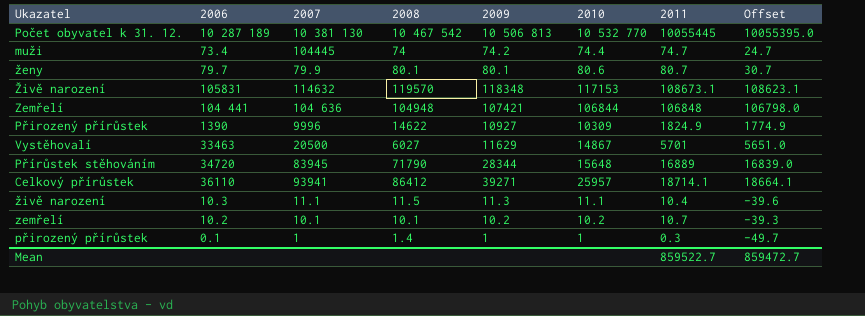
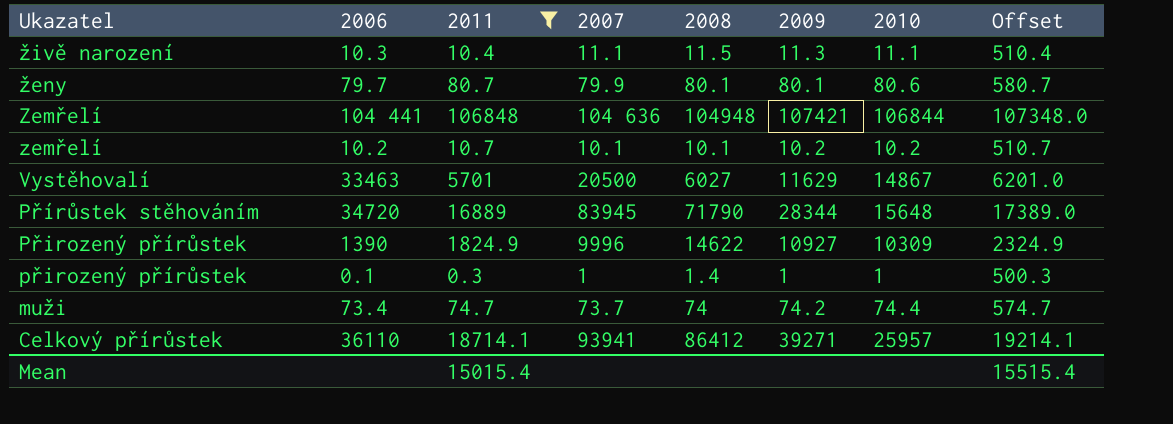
filter: none -> 2011 <= 106848
row order: none -> Ukazatel descending
column 2011 | position: 7 -> 3
column Offset | formula: [2011] - 50 -> [2011] + 500
muži | 2007: 104445 -> 73.7
Mean | 2011: 859522.7 -> 15015.4
Mean | Offset: 859472.7 -> 15515.4

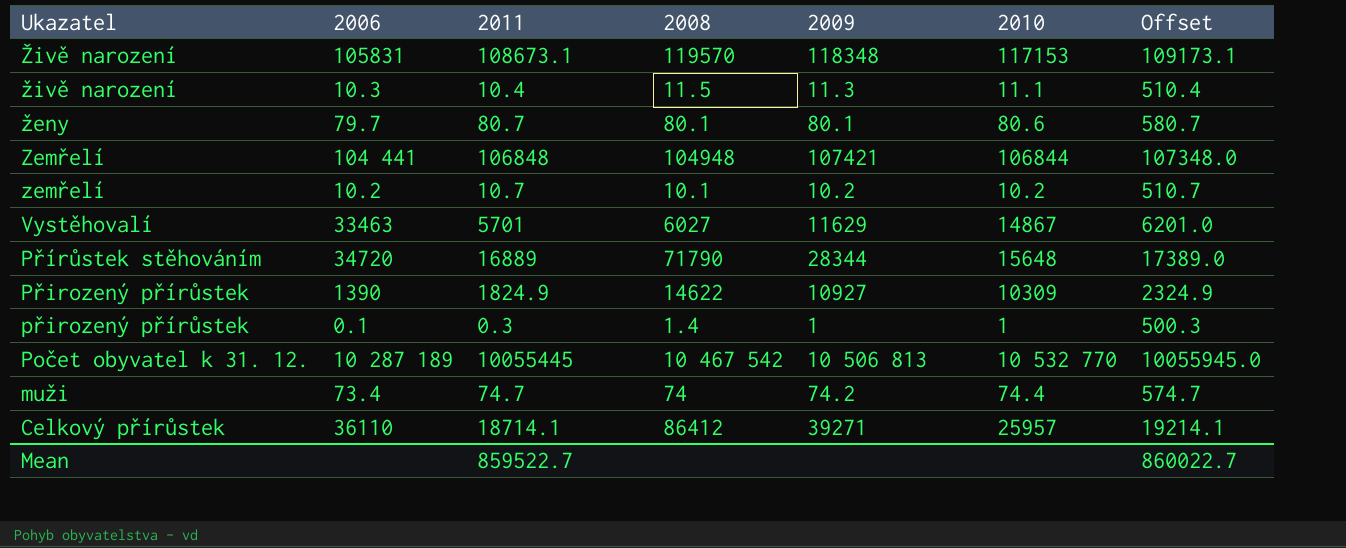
filter: 2011 <= 106848 -> none
column 2007 | position: 4 -> none
Mean | 2011: 15015.4 -> 859522.7
Mean | Offset: 15515.4 -> 860022.7

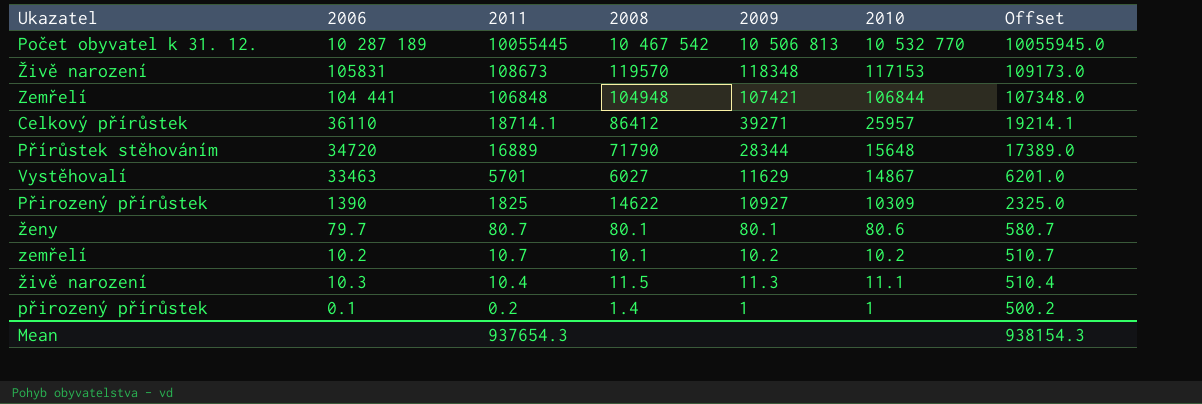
row order: Ukazatel descending -> 2011 descending
row muži: 73.4 | 74.7 | 74 | 74.2 | 74.4 | 574.7 -> none
Živě narození | 2011: 108673.1 -> 108673
Živě narození | Offset: 109173.1 -> 109173.0
Přirozený přírůstek | 2011: 1824.9 -> 1825
Přirozený přírůstek | Offset: 2324.9 -> 2325.0
přirozený přírůstek | 2011: 0.3 -> 0.2
přirozený přírůstek | Offset: 500.3 -> 500.2
Mean | 2011: 859522.7 -> 937654.3
Mean | Offset: 860022.7 -> 938154.3

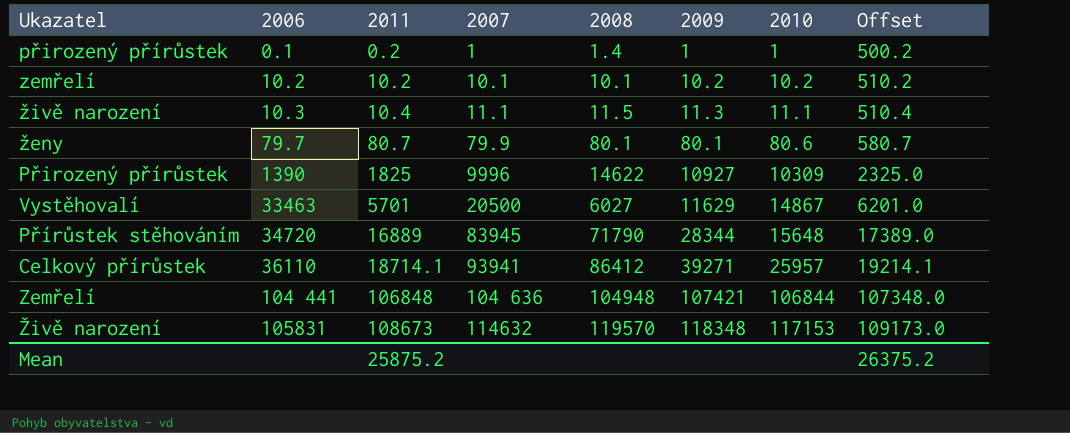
row order: 2011 descending -> 2011 ascending
column 2007 | position: none -> 4
row Počet obyvatel k 31. 12.: 10 287 189 | 10055445 | 10 467 542 | 10 506 813 | 10 532 770 | 10055945.0 -> none
zemřelí | 2011: 10.7 -> 10.2
zemřelí | Offset: 510.7 -> 510.2
Mean | 2011: 937654.3 -> 25875.2
Mean | Offset: 938154.3 -> 26375.2

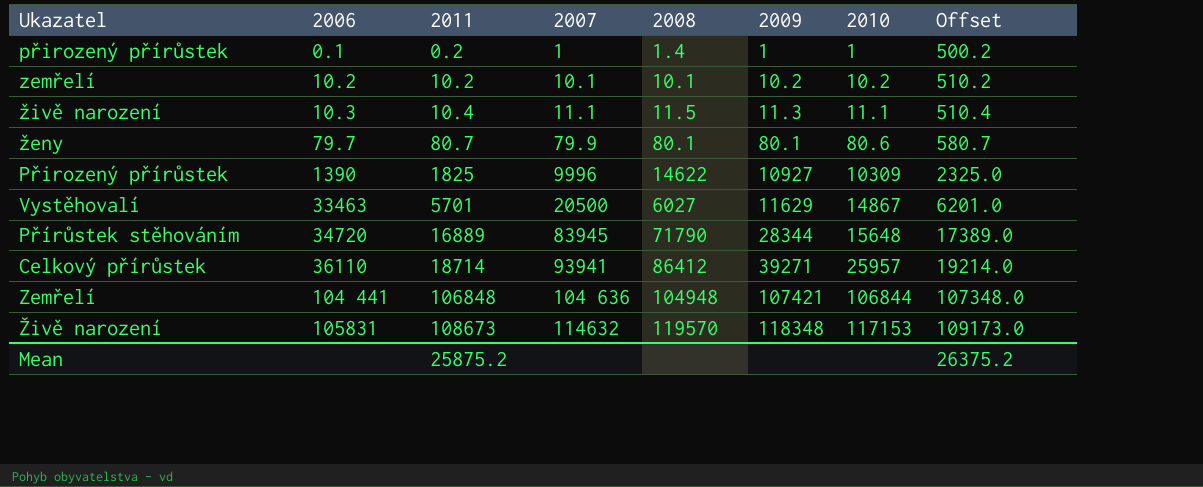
Celkový přírůstek | 2011: 18714.1 -> 18714
Celkový přírůstek | Offset: 19214.1 -> 19214.0

